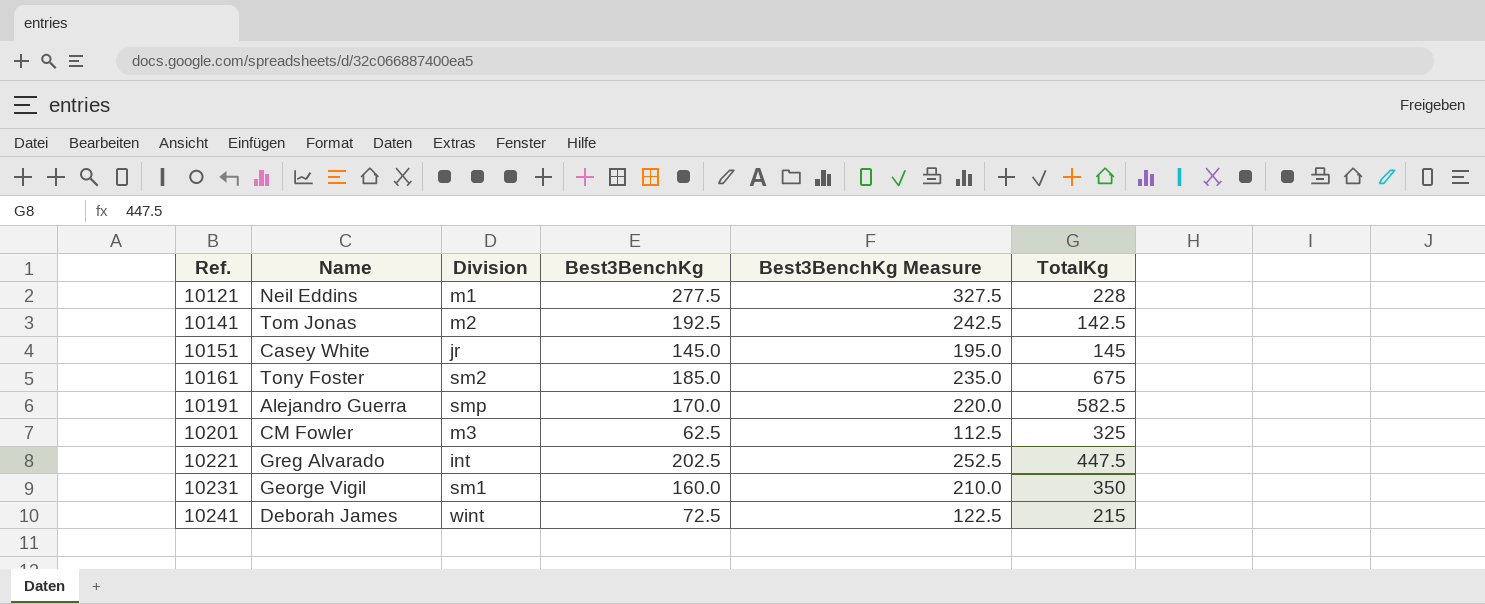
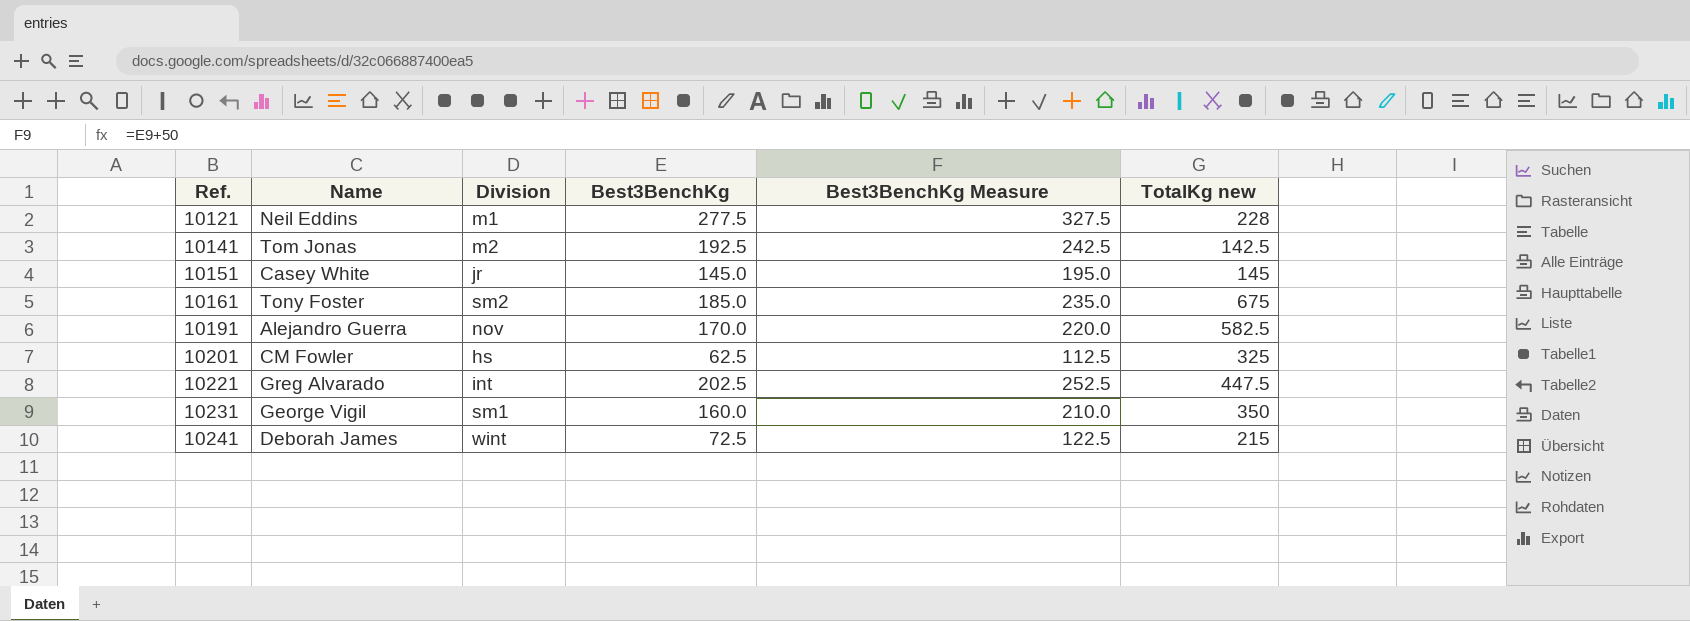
column name: TotalKg -> TotalKg new
10191 | Division: smp -> nov
10201 | Division: m3 -> hs

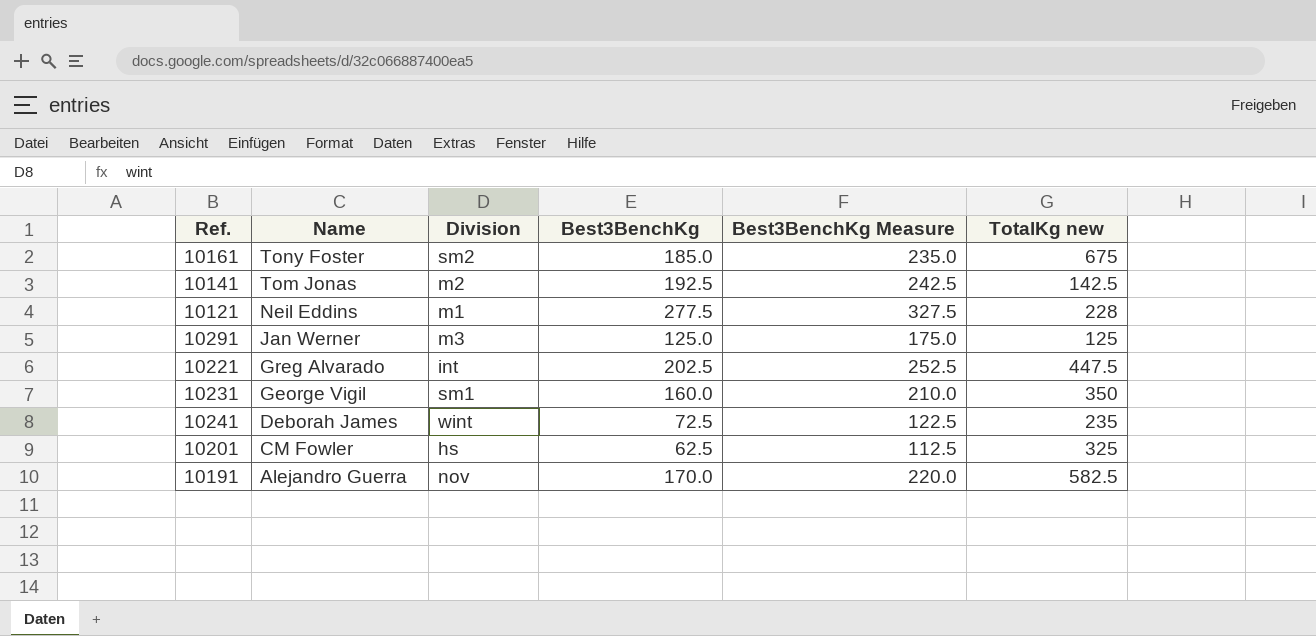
row order: Ref. ascending -> Name descending
row 10151: Casey White | jr | 145.0 | 195.0 | 145 -> none
row 10291: none -> Jan Werner | m3 | 125.0 | 175.0 | 125
10241 | TotalKg new: 215 -> 235

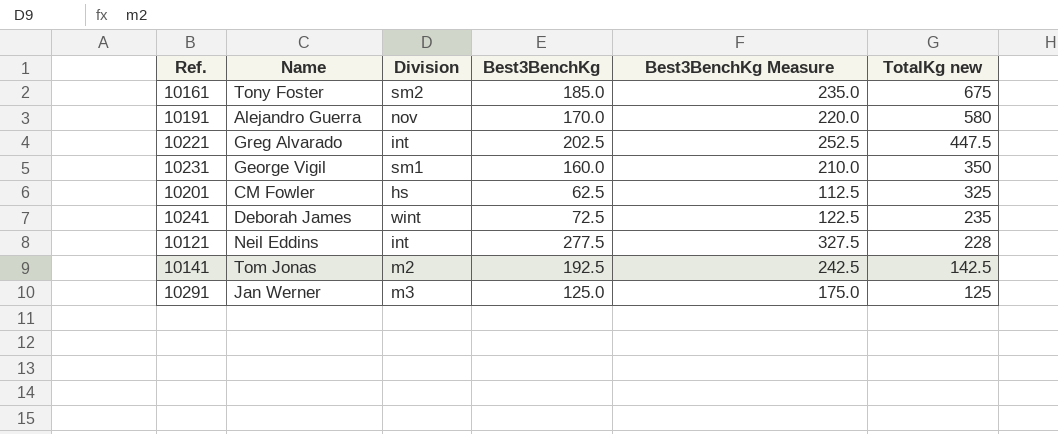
row order: Name descending -> TotalKg new descending
10191 | TotalKg new: 582.5 -> 580
10121 | Division: m1 -> int

